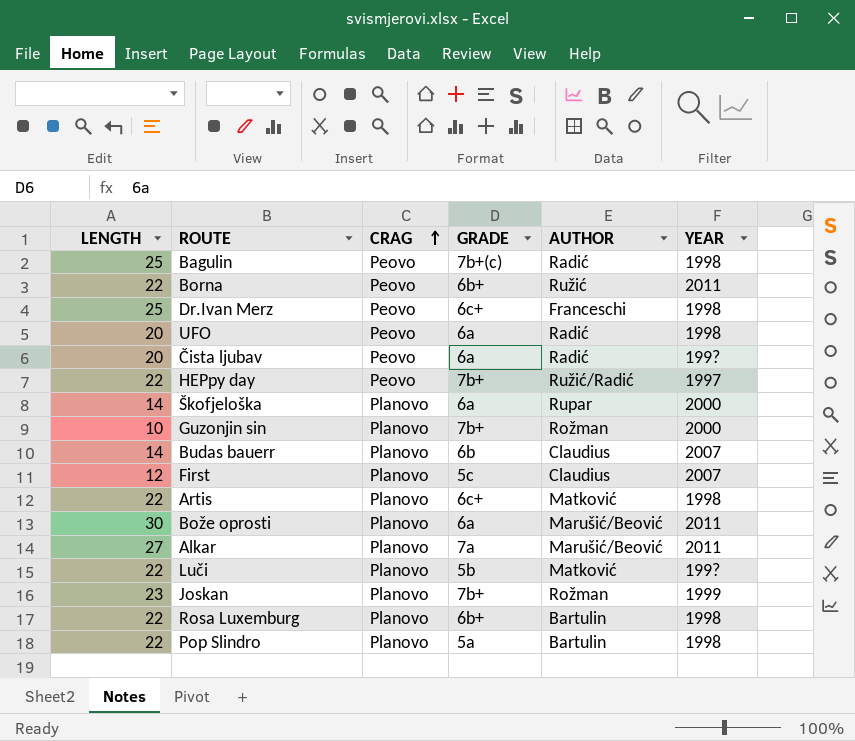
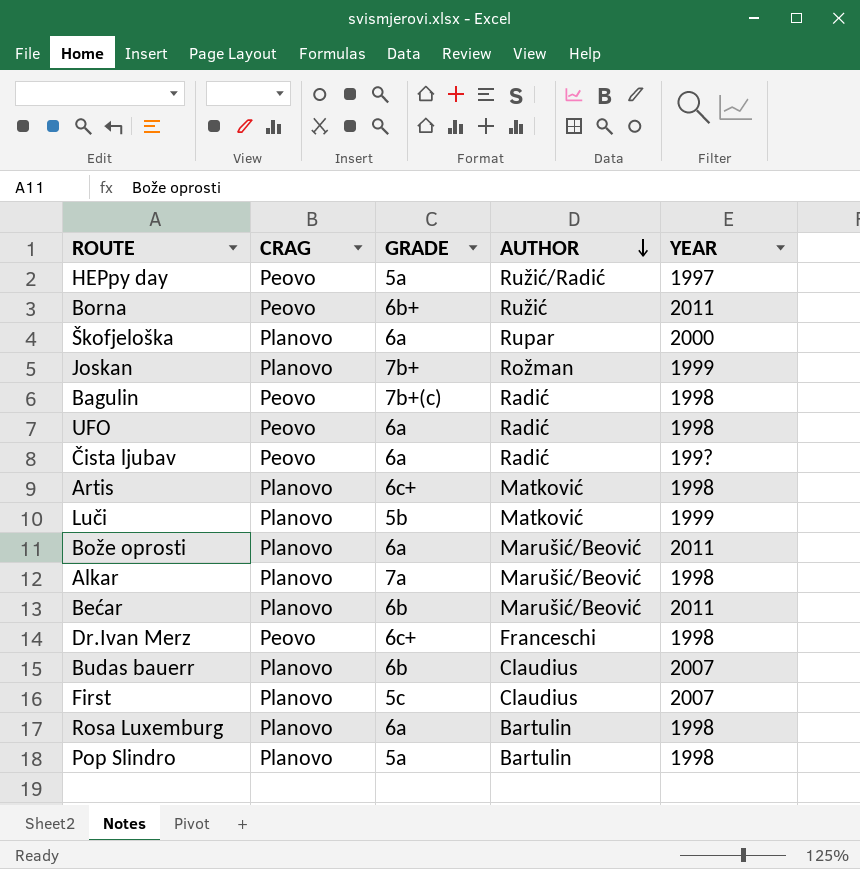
row order: CRAG ascending -> AUTHOR descending
column LENGTH | position: 1 -> none
row Guzonjin sin: 10 | Planovo | 7b+ | Rožman | 2000 -> none
HEPpy day | GRADE: 7b+ -> 5a
Luči | YEAR: 199? -> 1999
Alkar | YEAR: 2011 -> 1998
row Bećar: none -> Planovo | 6b | Marušić/Beović | 2011
Rosa Luxemburg | GRADE: 6b+ -> 6a

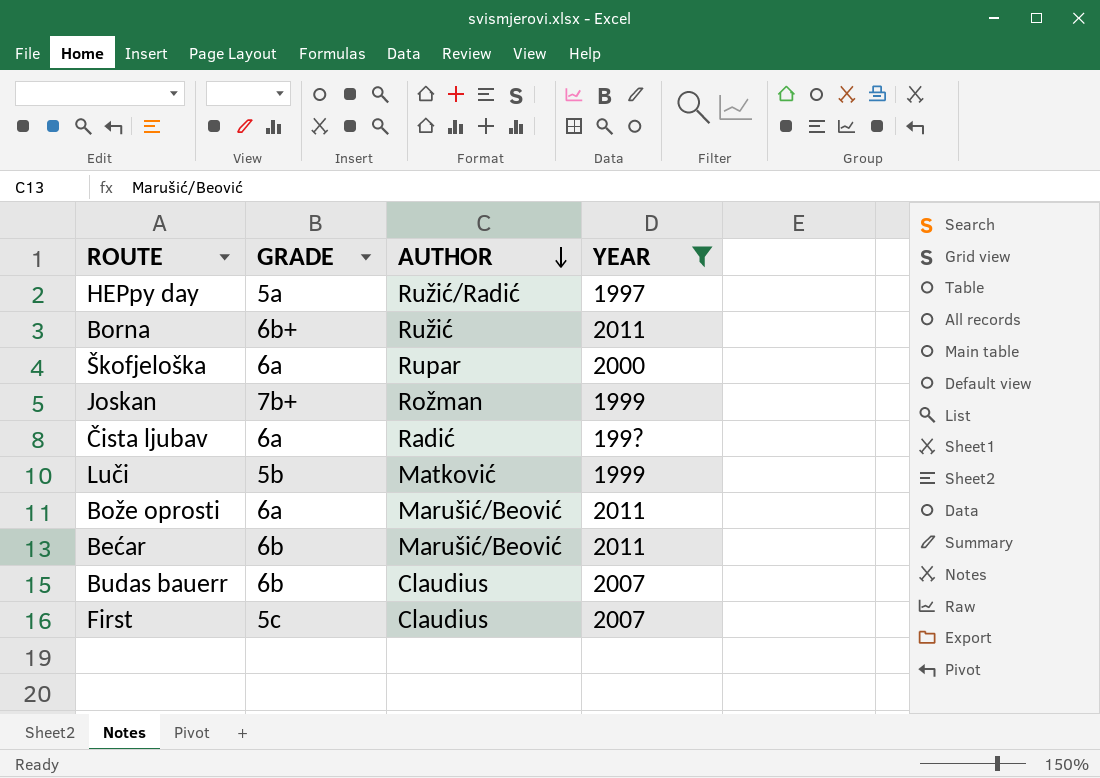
filter: none -> YEAR != 1998
column CRAG | position: 2 -> none

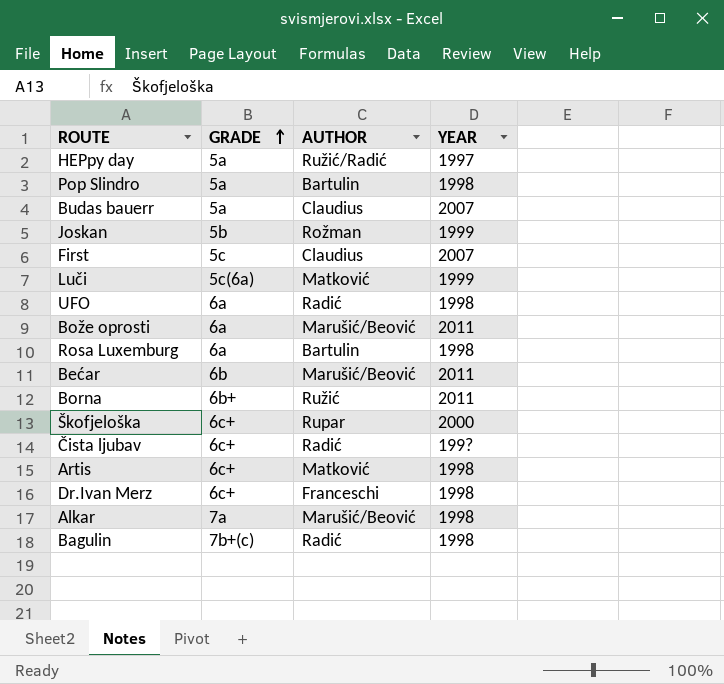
filter: YEAR != 1998 -> none
row order: AUTHOR descending -> GRADE ascending
Budas bauerr | GRADE: 6b -> 5a
Joskan | GRADE: 7b+ -> 5b
Luči | GRADE: 5b -> 5c(6a)
Škofjeloška | GRADE: 6a -> 6c+
Čista ljubav | GRADE: 6a -> 6c+

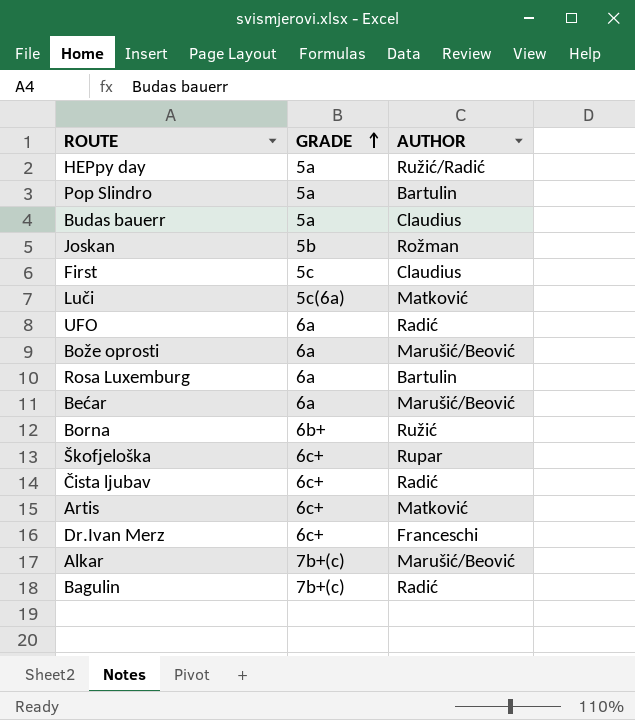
column YEAR | position: 4 -> none
Bećar | GRADE: 6b -> 6a
Alkar | GRADE: 7a -> 7b+(c)

